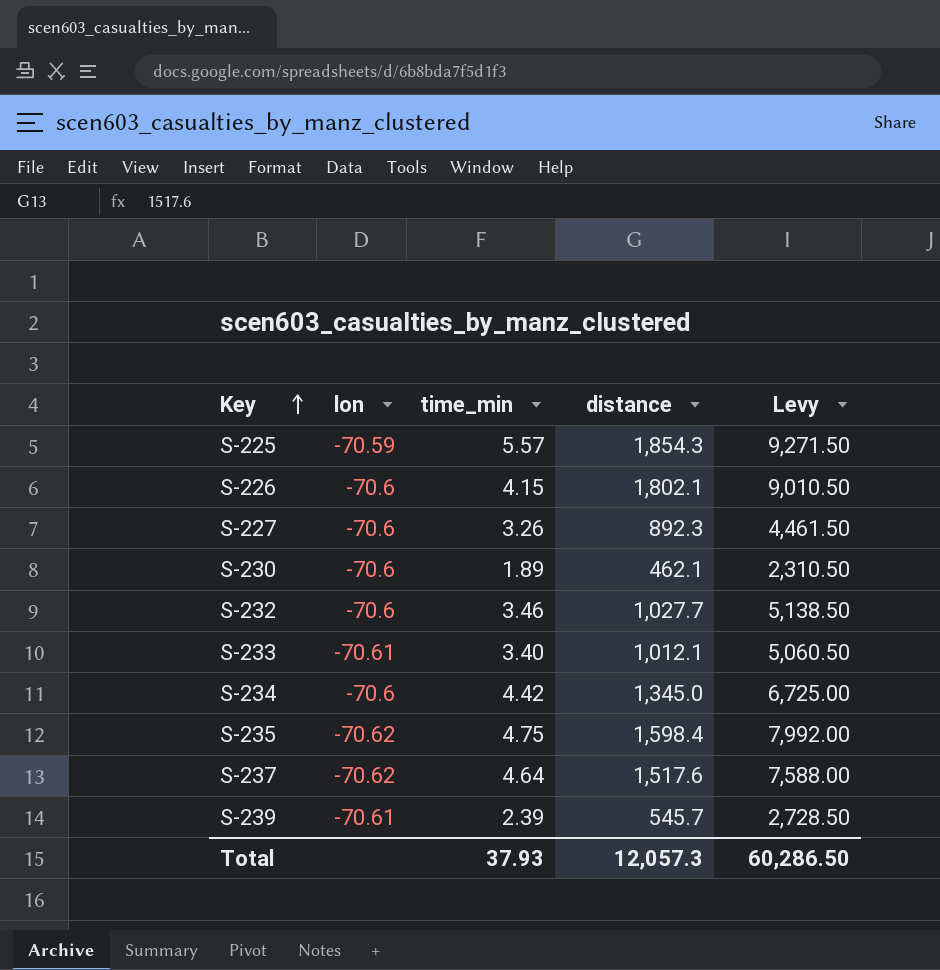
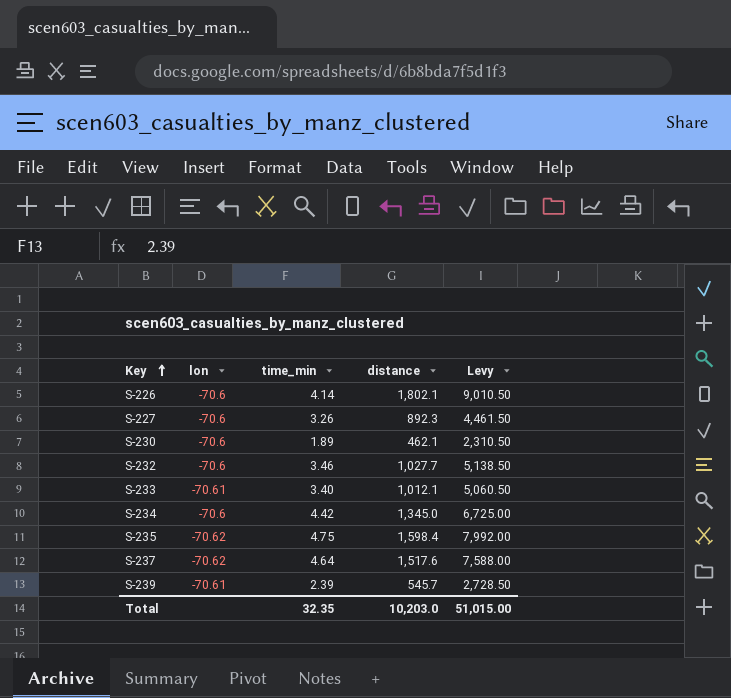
row S-225: -70.59 | 5.57 | 1,854.3 | 9,271.50 -> none
S-226 | time_min: 4.15 -> 4.14
Total | time_min: 37.93 -> 32.35
Total | distance: 12,057.3 -> 10,203.0
Total | Levy: 60,286.50 -> 51,015.00

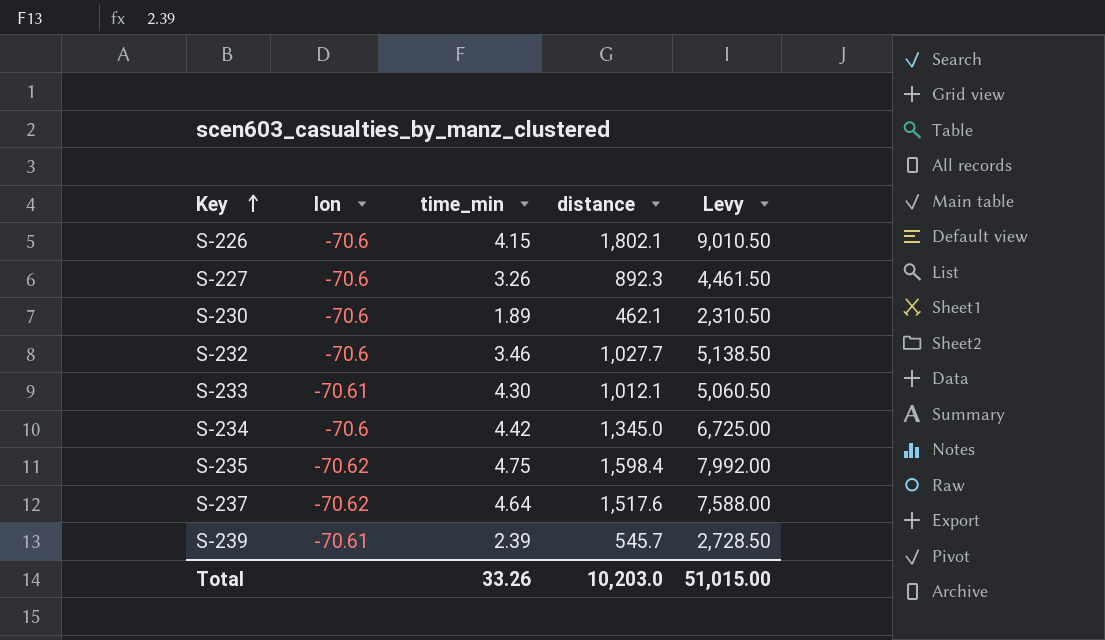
S-226 | time_min: 4.14 -> 4.15
S-233 | time_min: 3.40 -> 4.30
Total | time_min: 32.35 -> 33.26

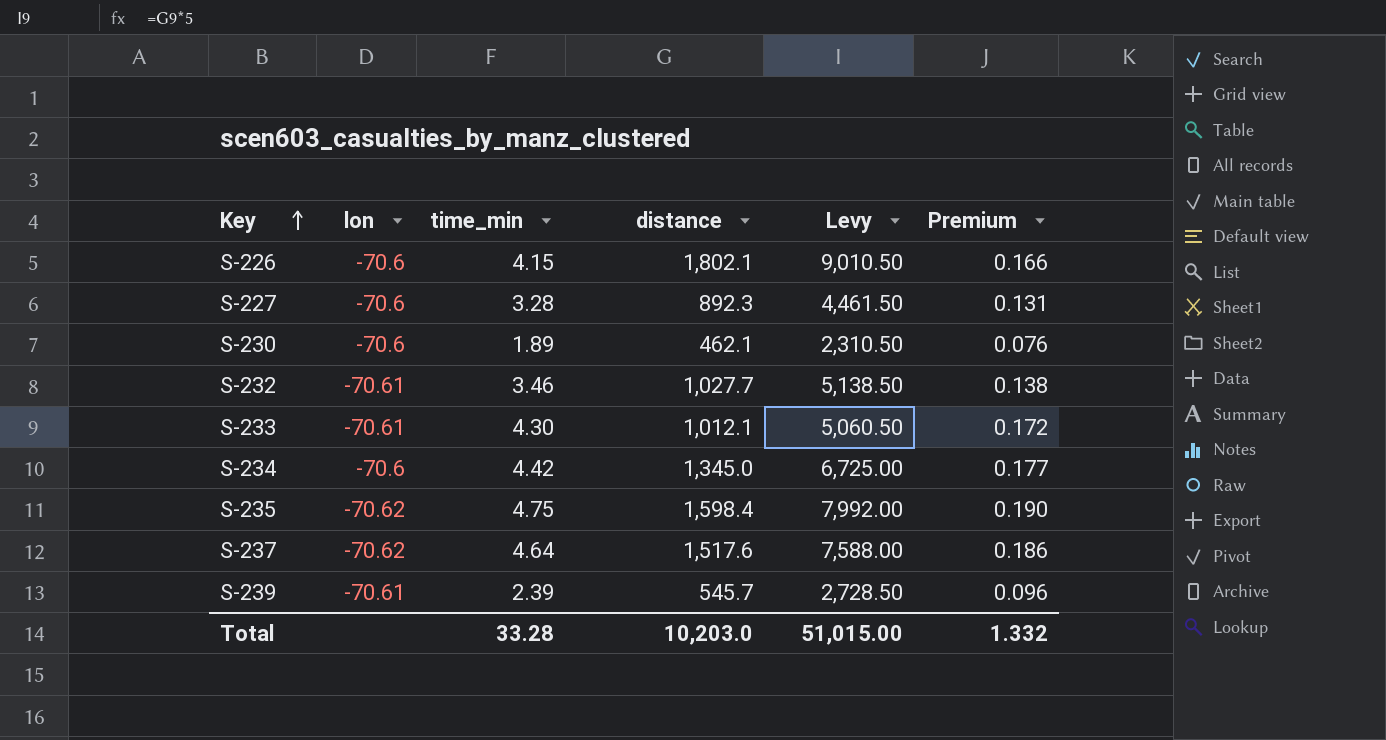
column Premium | formula: none -> [time_min] * 0.04
S-227 | time_min: 3.26 -> 3.28
S-232 | lon: -70.6 -> -70.61
Total | time_min: 33.26 -> 33.28

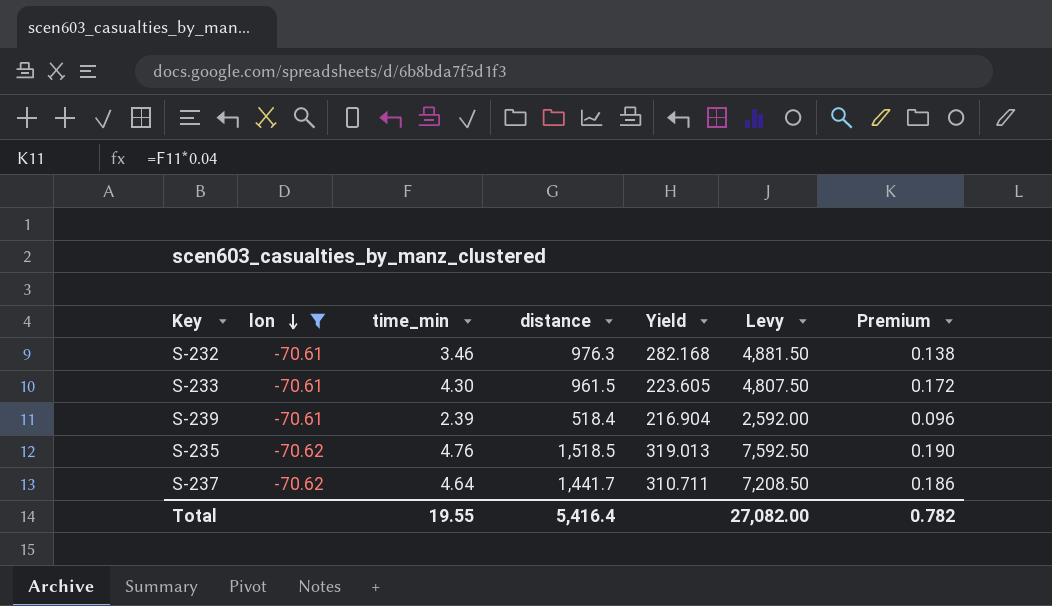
filter: none -> lon != -70.6
row order: Key ascending -> lon descending
column Yield | formula: none -> [distance] / [time_min]
S-232 | distance: 1,027.7 -> 976.3
S-232 | Levy: 5,138.50 -> 4,881.50
S-233 | distance: 1,012.1 -> 961.5
S-233 | Levy: 5,060.50 -> 4,807.50
S-239 | distance: 545.7 -> 518.4
S-239 | Levy: 2,728.50 -> 2,592.00
S-235 | time_min: 4.75 -> 4.76
S-235 | distance: 1,598.4 -> 1,518.5
S-235 | Levy: 7,992.00 -> 7,592.50
S-237 | distance: 1,517.6 -> 1,441.7
S-237 | Levy: 7,588.00 -> 7,208.50
Total | time_min: 33.28 -> 19.55
Total | distance: 10,203.0 -> 5,416.4
Total | Levy: 51,015.00 -> 27,082.00
Total | Premium: 1.332 -> 0.782

